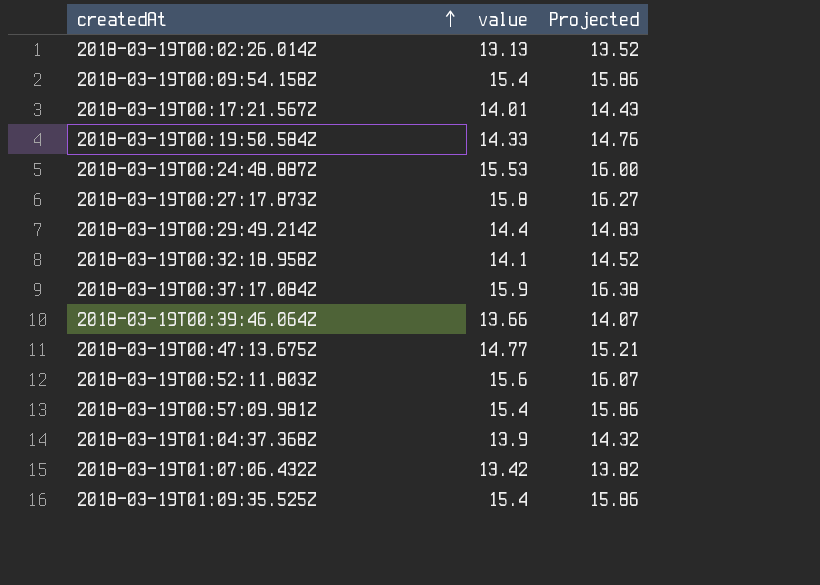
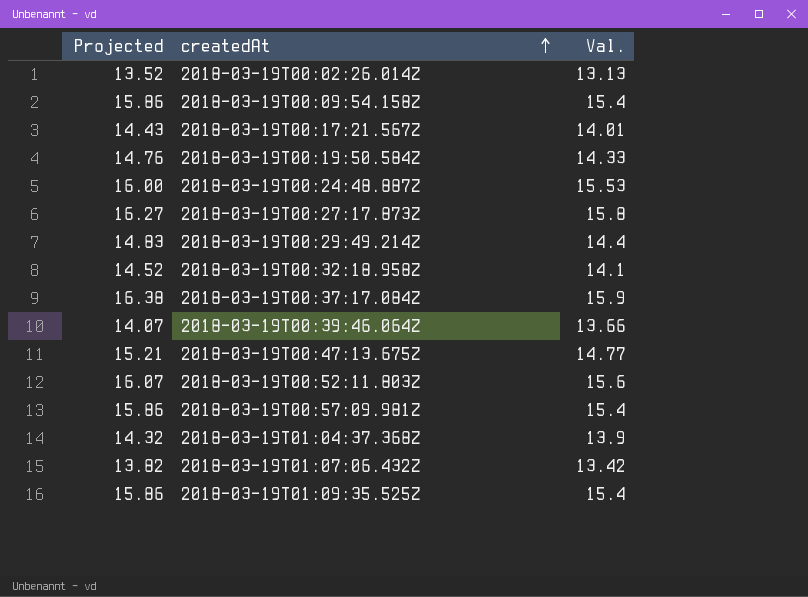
column Projected | position: 3 -> 1
column name: value -> Val.

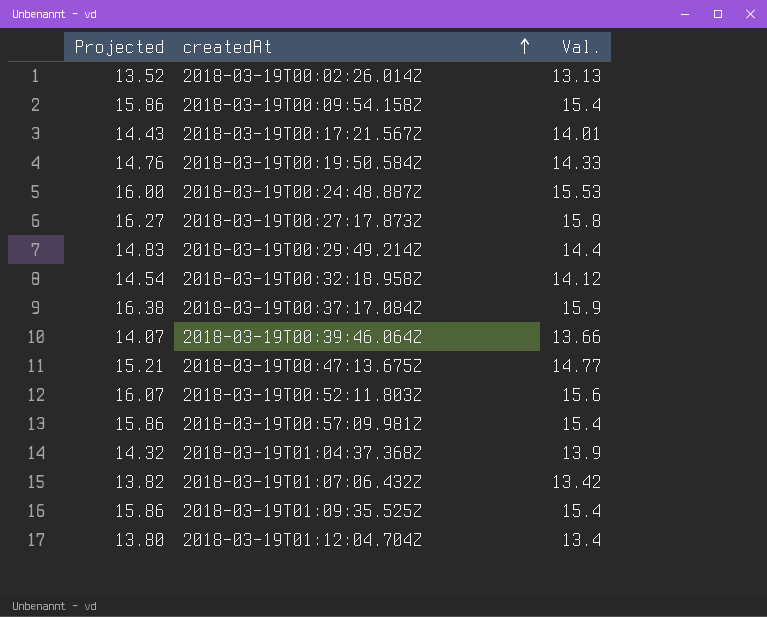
2018-03-19T00:32:18.958Z | Projected: 14.52 -> 14.54
2018-03-19T00:32:18.958Z | Val.: 14.1 -> 14.12
row 2018-03-19T01:12:04.704Z: none -> 13.80 | 13.4

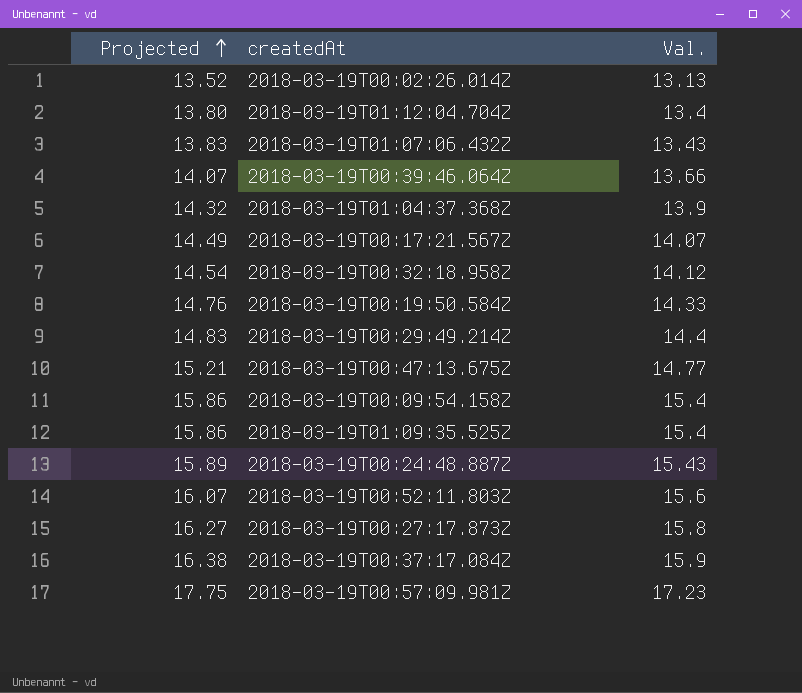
row order: createdAt ascending -> Projected ascending
2018-03-19T01:07:06.432Z | Projected: 13.82 -> 13.83
2018-03-19T01:07:06.432Z | Val.: 13.42 -> 13.43
2018-03-19T00:17:21.567Z | Projected: 14.43 -> 14.49
2018-03-19T00:17:21.567Z | Val.: 14.01 -> 14.07
2018-03-19T00:24:48.887Z | Projected: 16.00 -> 15.89
2018-03-19T00:24:48.887Z | Val.: 15.53 -> 15.43
2018-03-19T00:57:09.981Z | Projected: 15.86 -> 17.75
2018-03-19T00:57:09.981Z | Val.: 15.4 -> 17.23

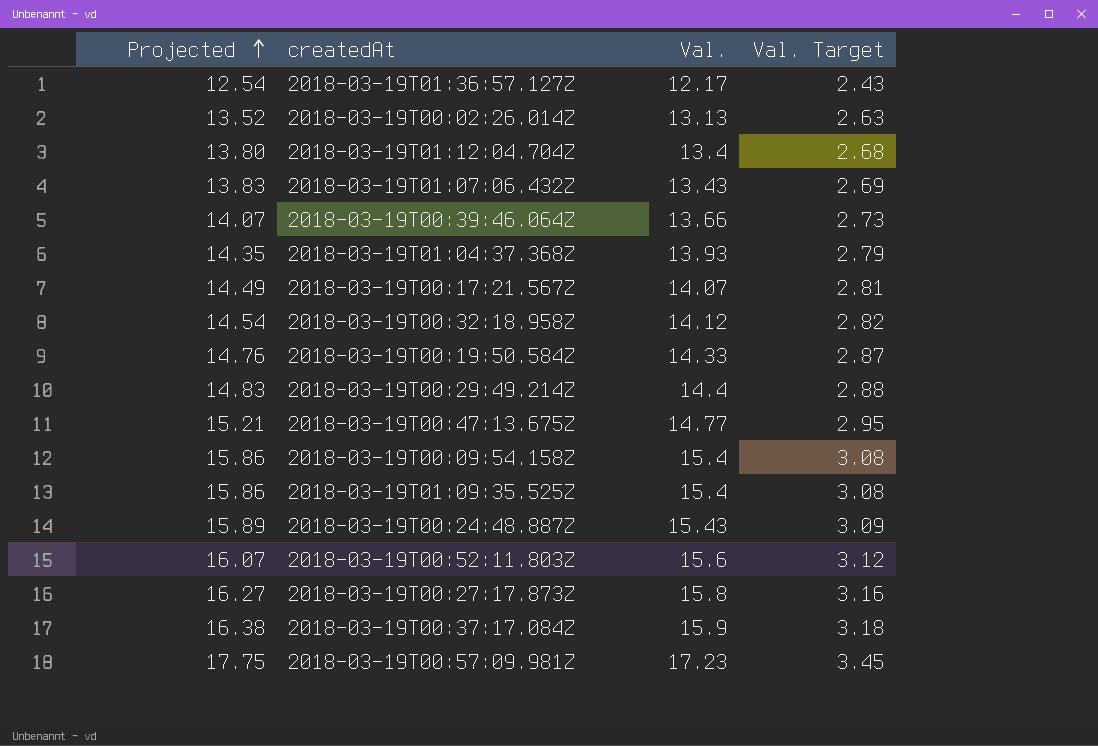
column Val. Target | formula: none -> [Val.] * 0.2
row 2018-03-19T01:36:57.127Z: none -> 12.54 | 12.17 | 2.43
2018-03-19T01:04:37.368Z | Projected: 14.32 -> 14.35
2018-03-19T01:04:37.368Z | Val.: 13.9 -> 13.93

